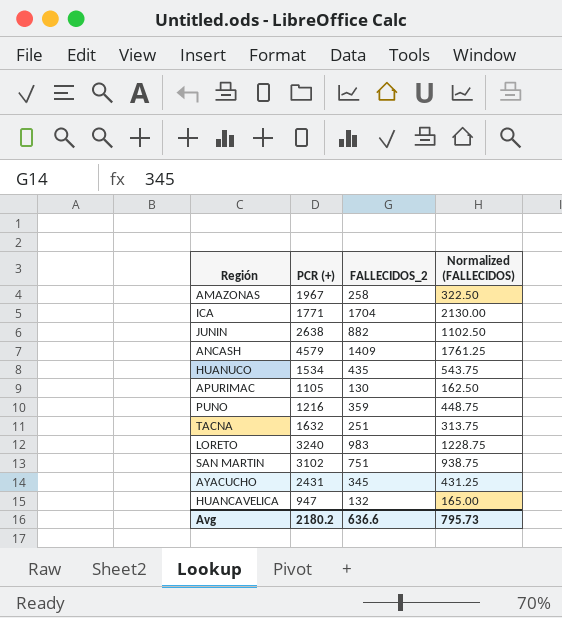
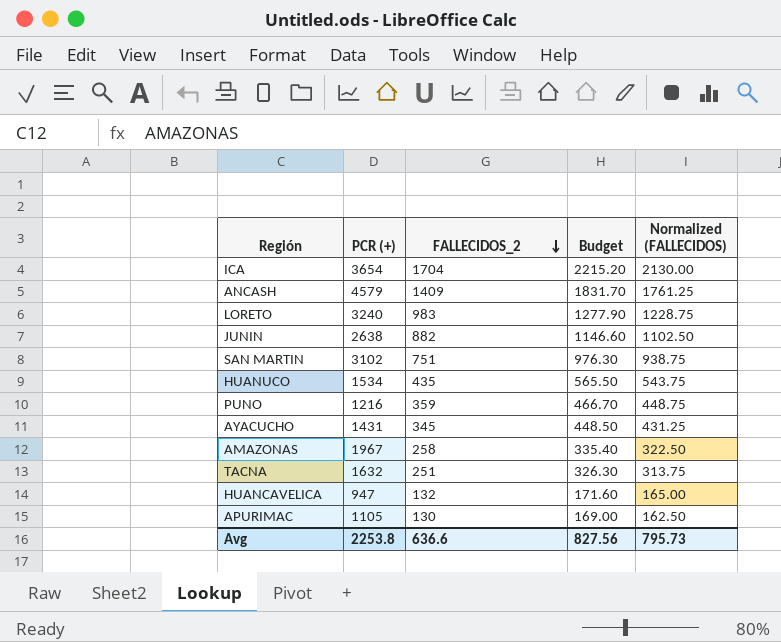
row order: none -> FALLECIDOS_2 descending
column Budget | formula: none -> [FALLECIDOS_2] * 1.3
ICA | PCR (+): 1771 -> 3654
AYACUCHO | PCR (+): 2431 -> 1431
Avg | PCR (+): 2180.2 -> 2253.8

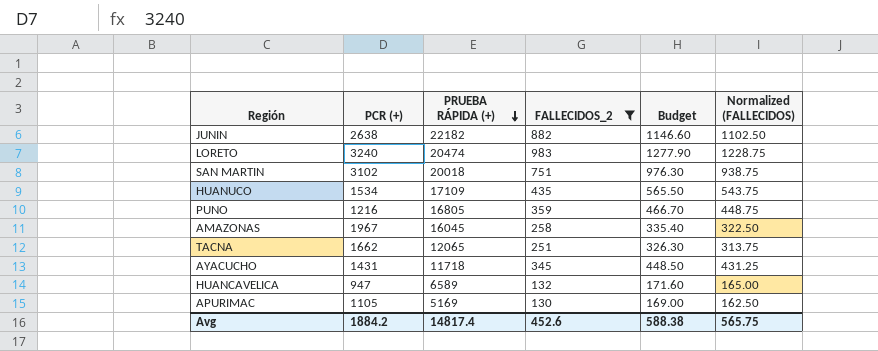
filter: none -> FALLECIDOS_2 <= 983
row order: FALLECIDOS_2 descending -> PRUEBA RÁPIDA (+) descending
column PRUEBA RÁPIDA (+) | position: none -> 3
TACNA | PCR (+): 1632 -> 1662
Avg | PCR (+): 2253.8 -> 1884.2
Avg | FALLECIDOS_2: 636.6 -> 452.6
Avg | Budget: 827.56 -> 588.38
Avg | Normalized (FALLECIDOS): 795.73 -> 565.75

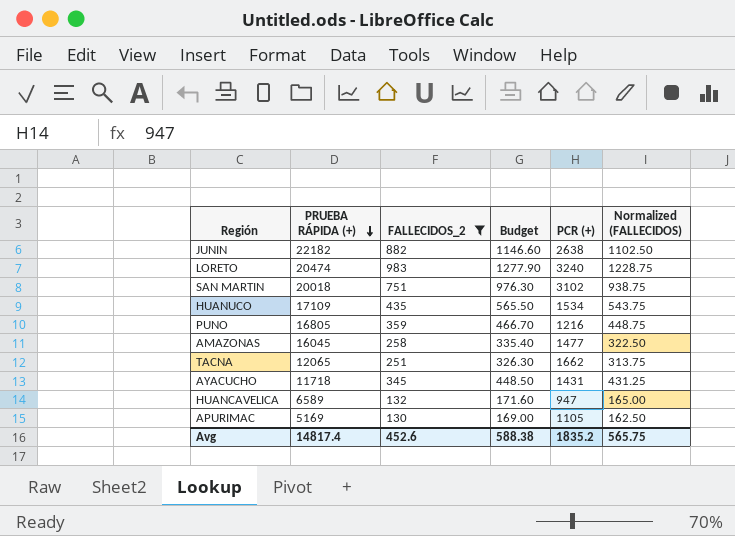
column PCR (+) | position: 2 -> 5
AMAZONAS | PCR (+): 1967 -> 1477
Avg | PCR (+): 1884.2 -> 1835.2

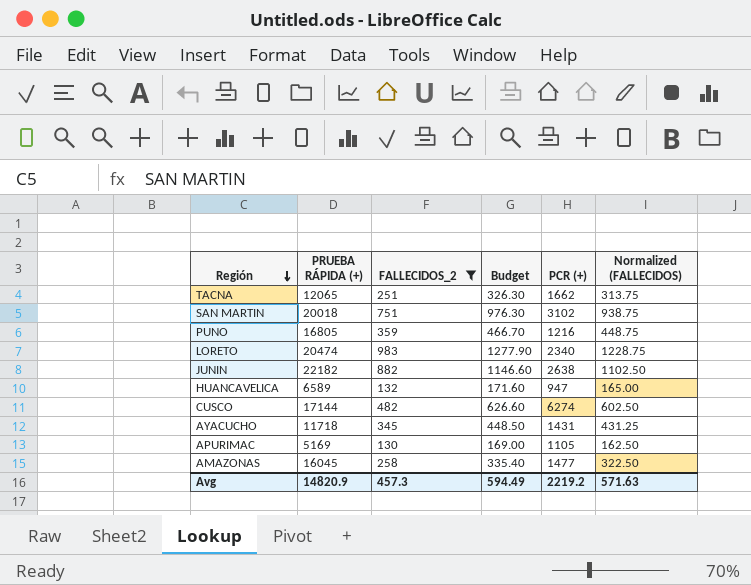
row order: PRUEBA RÁPIDA (+) descending -> Región descending
row HUANUCO: 17109 | 435 | 565.50 | 1534 | 543.75 -> none
LORETO | PCR (+): 3240 -> 2340
row CUSCO: none -> 17144 | 482 | 626.60 | 6274 | 602.50
Avg | PRUEBA RÁPIDA (+): 14817.4 -> 14820.9
Avg | FALLECIDOS_2: 452.6 -> 457.3
Avg | Budget: 588.38 -> 594.49
Avg | PCR (+): 1835.2 -> 2219.2
Avg | Normalized (FALLECIDOS): 565.75 -> 571.63

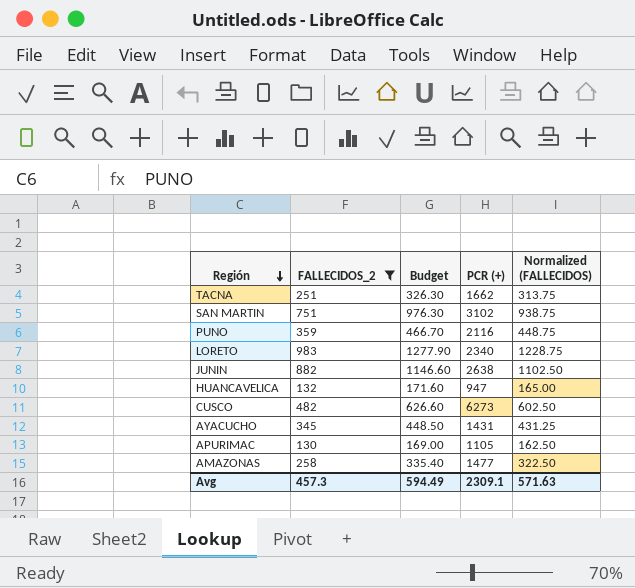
column PRUEBA RÁPIDA (+) | position: 2 -> none
PUNO | PCR (+): 1216 -> 2116
CUSCO | PCR (+): 6274 -> 6273
Avg | PCR (+): 2219.2 -> 2309.1

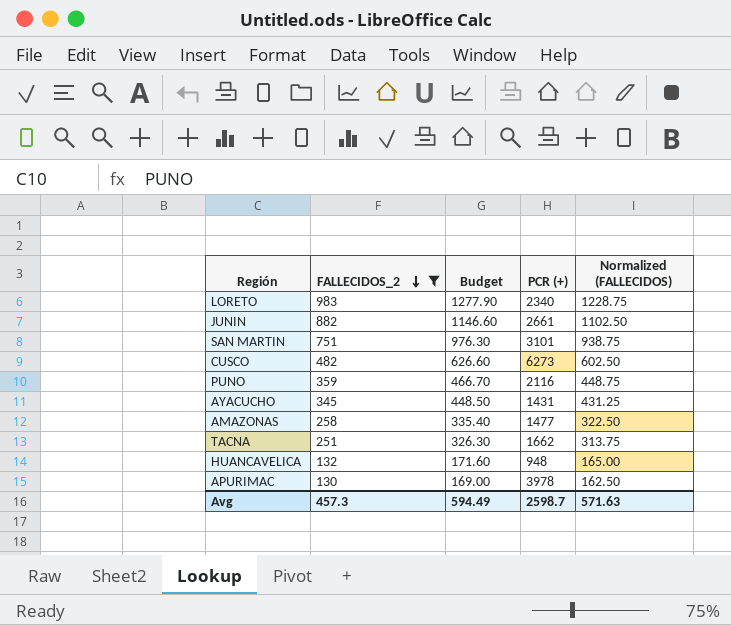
row order: Región descending -> FALLECIDOS_2 descending
JUNIN | PCR (+): 2638 -> 2661
SAN MARTIN | PCR (+): 3102 -> 3101
HUANCAVELICA | PCR (+): 947 -> 948
APURIMAC | PCR (+): 1105 -> 3978
Avg | PCR (+): 2309.1 -> 2598.7

